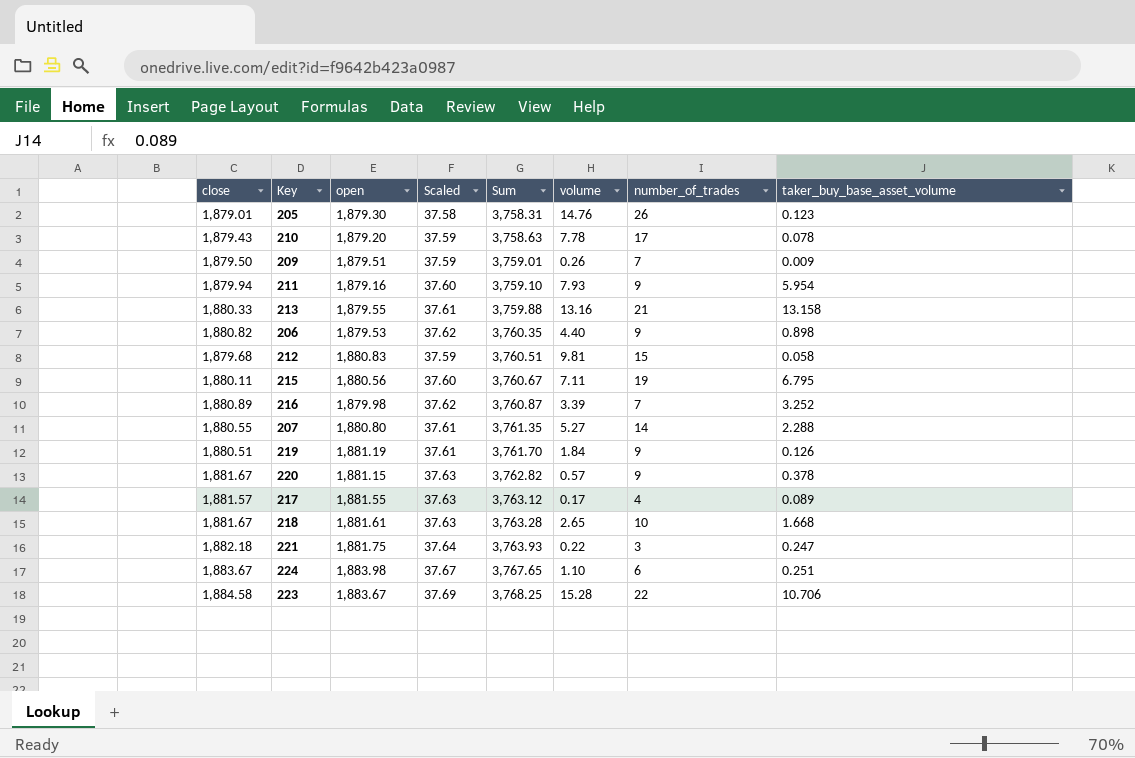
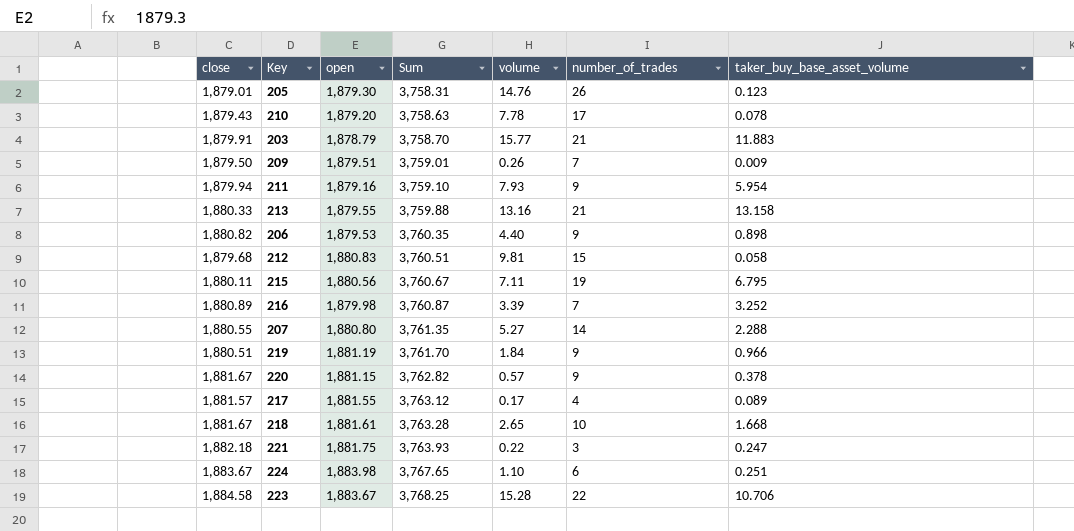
column Scaled | formula: [close] * 0.02 -> none
row 203: none -> 1,879.91 | 1,878.79 | 3,758.70 | 15.77 | 21 | 11.883
219 | taker_buy_base_asset_volume: 0.126 -> 0.966

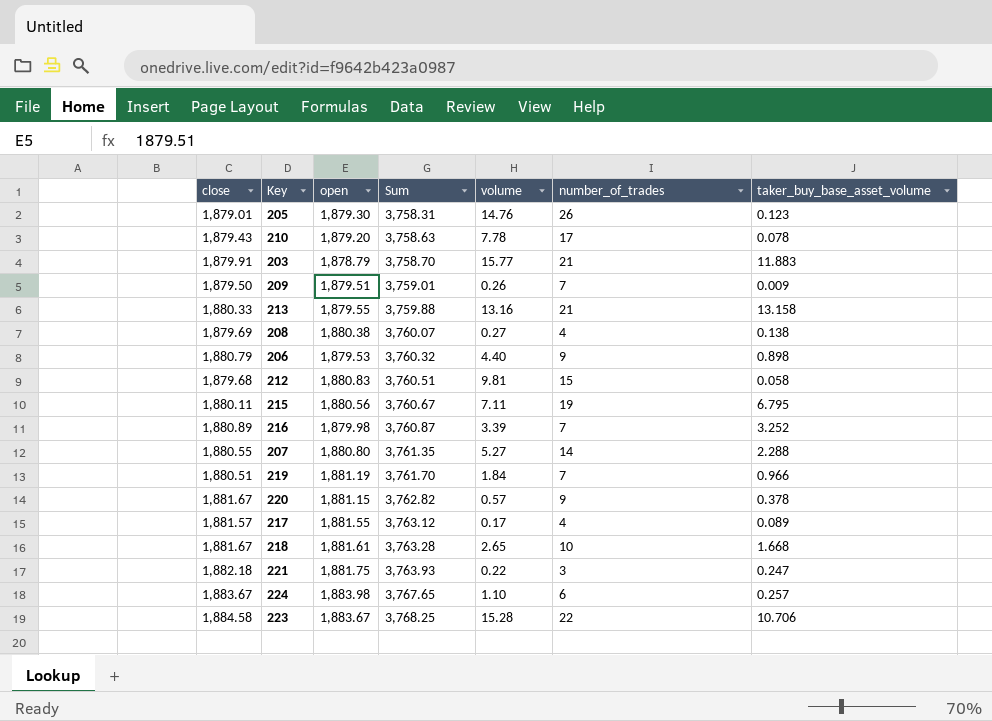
row 211: 1,879.94 | 1,879.16 | 3,759.10 | 7.93 | 9 | 5.954 -> none
row 208: none -> 1,879.69 | 1,880.38 | 3,760.07 | 0.27 | 4 | 0.138
206 | close: 1,880.82 -> 1,880.79
206 | Sum: 3,760.35 -> 3,760.32
219 | number_of_trades: 9 -> 7
224 | taker_buy_base_asset_volume: 0.251 -> 0.257

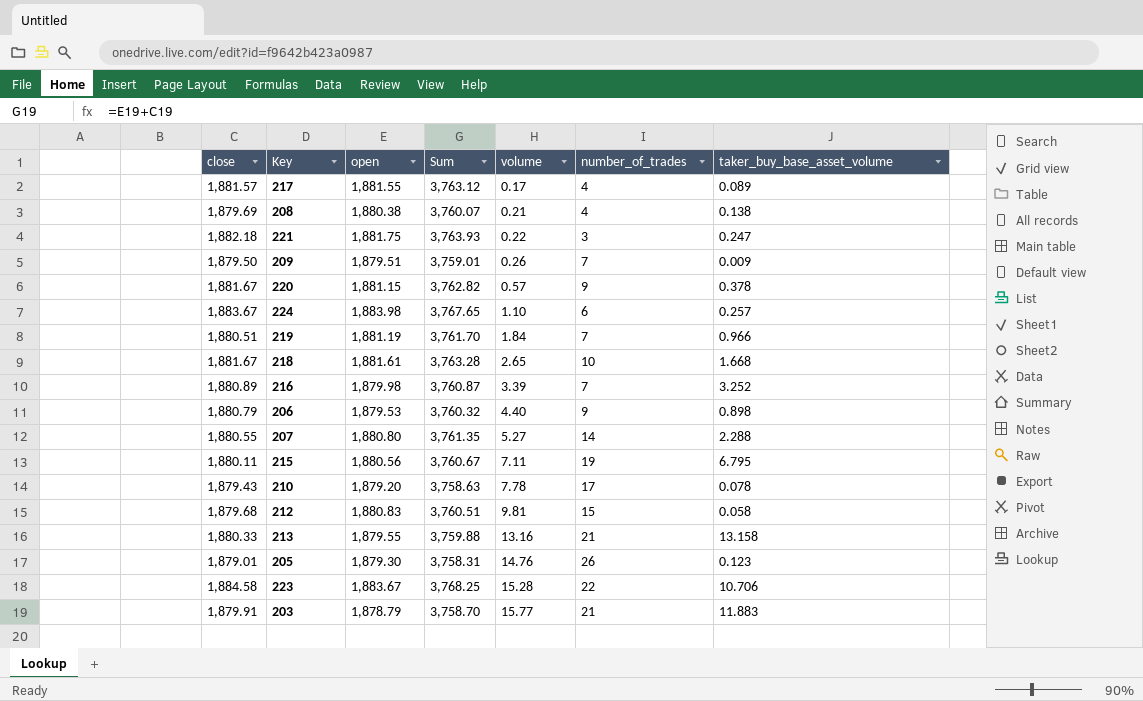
row order: Sum ascending -> volume ascending
208 | volume: 0.27 -> 0.21

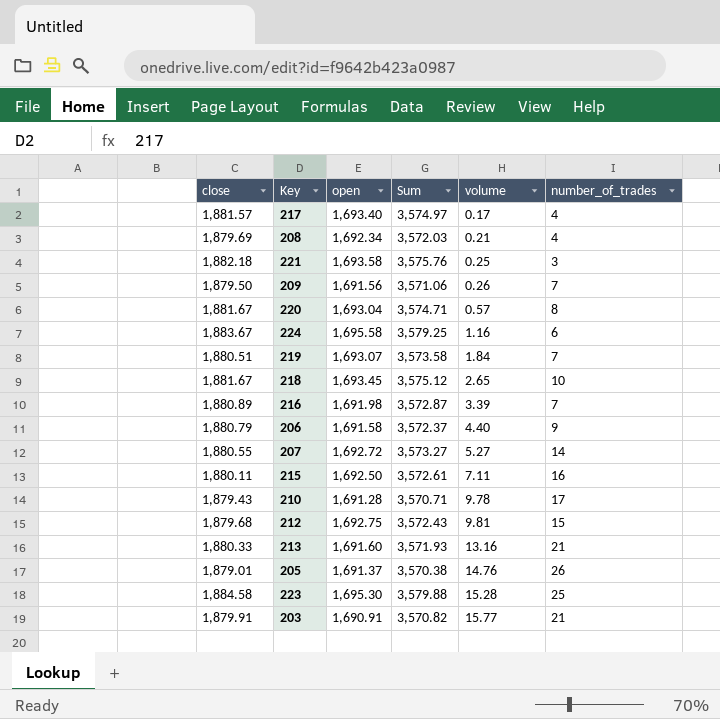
column taker_buy_base_asset_volume | position: 7 -> none
217 | open: 1,881.55 -> 1,693.40
217 | Sum: 3,763.12 -> 3,574.97
208 | open: 1,880.38 -> 1,692.34
208 | Sum: 3,760.07 -> 3,572.03
221 | open: 1,881.75 -> 1,693.58
221 | Sum: 3,763.93 -> 3,575.76
221 | volume: 0.22 -> 0.25
209 | open: 1,879.51 -> 1,691.56
209 | Sum: 3,759.01 -> 3,571.06
220 | open: 1,881.15 -> 1,693.04
220 | Sum: 3,762.82 -> 3,574.71
220 | number_of_trades: 9 -> 8
224 | open: 1,883.98 -> 1,695.58
224 | Sum: 3,767.65 -> 3,579.25
224 | volume: 1.10 -> 1.16
219 | open: 1,881.19 -> 1,693.07
219 | Sum: 3,761.70 -> 3,573.58
218 | open: 1,881.61 -> 1,693.45
218 | Sum: 3,763.28 -> 3,575.12
216 | open: 1,879.98 -> 1,691.98
216 | Sum: 3,760.87 -> 3,572.87
206 | open: 1,879.53 -> 1,691.58
206 | Sum: 3,760.32 -> 3,572.37
207 | open: 1,880.80 -> 1,692.72
207 | Sum: 3,761.35 -> 3,573.27
215 | open: 1,880.56 -> 1,692.50
215 | Sum: 3,760.67 -> 3,572.61
215 | number_of_trades: 19 -> 16
210 | open: 1,879.20 -> 1,691.28
210 | Sum: 3,758.63 -> 3,570.71
210 | volume: 7.78 -> 9.78
212 | open: 1,880.83 -> 1,692.75
212 | Sum: 3,760.51 -> 3,572.43
213 | open: 1,879.55 -> 1,691.60
213 | Sum: 3,759.88 -> 3,571.93
205 | open: 1,879.30 -> 1,691.37
205 | Sum: 3,758.31 -> 3,570.38
223 | open: 1,883.67 -> 1,695.30
223 | Sum: 3,768.25 -> 3,579.88
223 | number_of_trades: 22 -> 25
203 | open: 1,878.79 -> 1,690.91
203 | Sum: 3,758.70 -> 3,570.82

